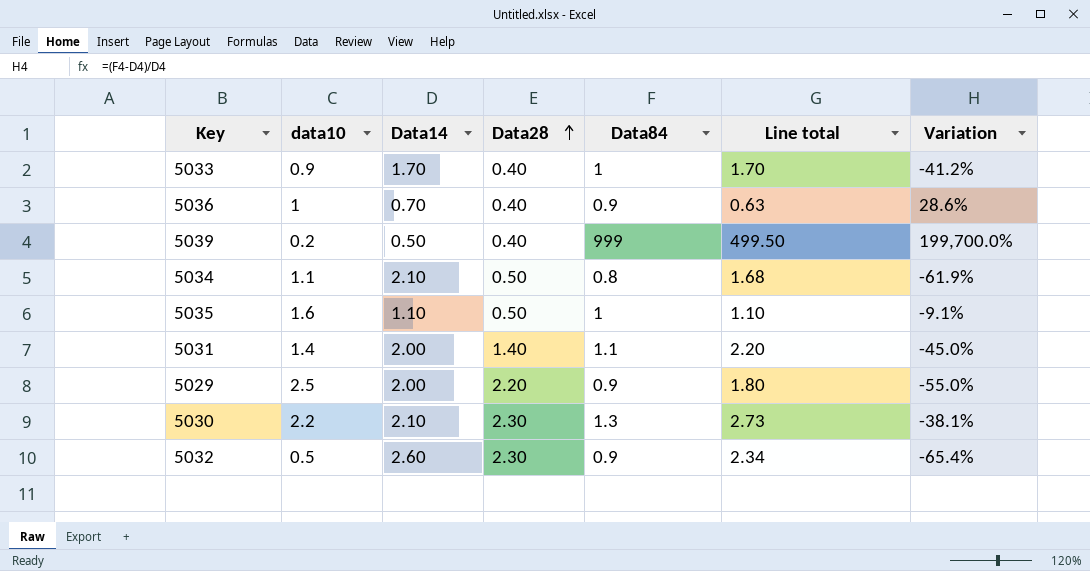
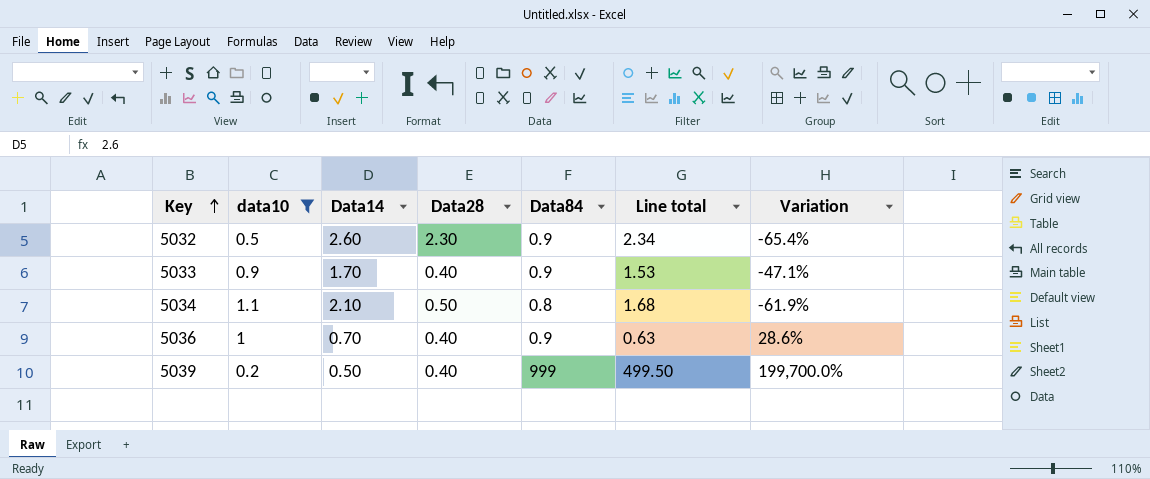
filter: none -> data10 <= 1.1
row order: Data28 ascending -> Key ascending
5033 | Data84: 1 -> 0.9
5033 | Line total: 1.70 -> 1.53
5033 | Variation: -41.2% -> -47.1%

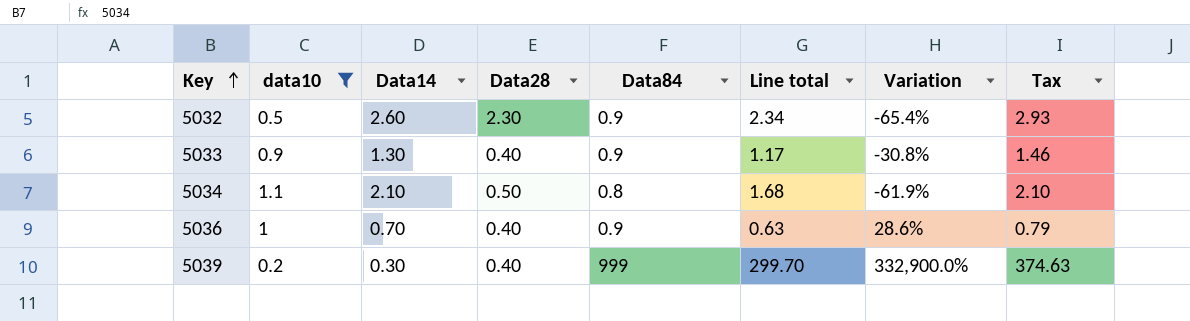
column Tax | formula: none -> [Line total] * 1.25
5033 | Data14: 1.70 -> 1.30
5033 | Line total: 1.53 -> 1.17
5033 | Variation: -47.1% -> -30.8%
5039 | Data14: 0.50 -> 0.30
5039 | Line total: 499.50 -> 299.70
5039 | Variation: 199,700.0% -> 332,900.0%

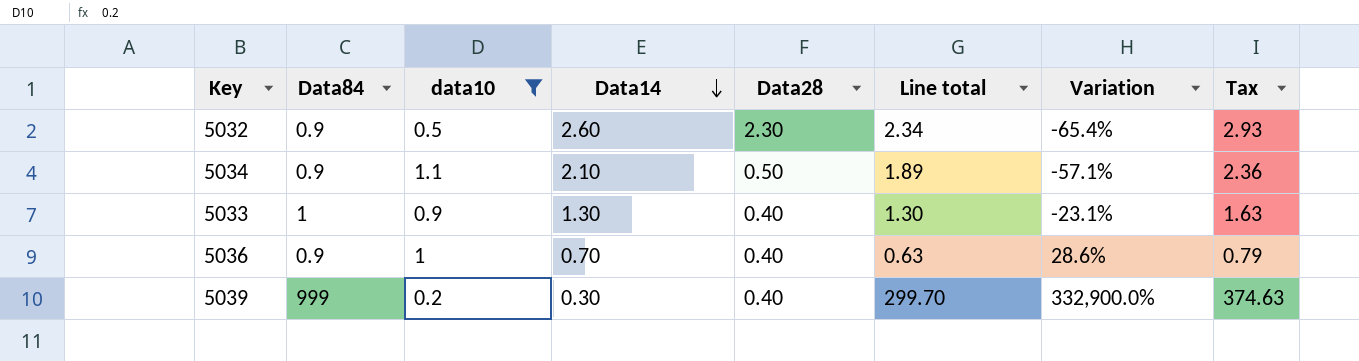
row order: Key ascending -> Data14 descending
column Data84 | position: 5 -> 2
5034 | Data84: 0.8 -> 0.9
5034 | Line total: 1.68 -> 1.89
5034 | Variation: -61.9% -> -57.1%
5034 | Tax: 2.10 -> 2.36
5033 | Data84: 0.9 -> 1
5033 | Line total: 1.17 -> 1.30
5033 | Variation: -30.8% -> -23.1%
5033 | Tax: 1.46 -> 1.63

